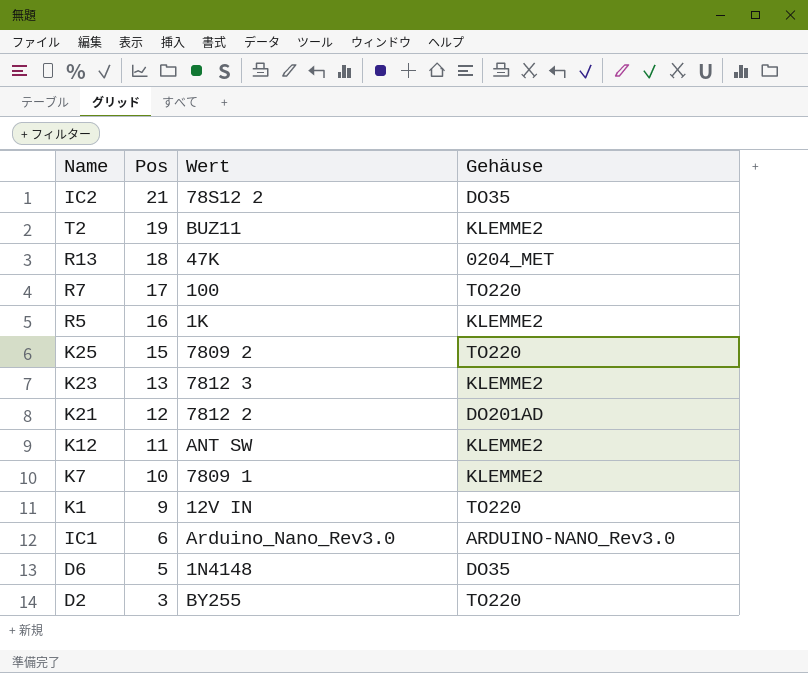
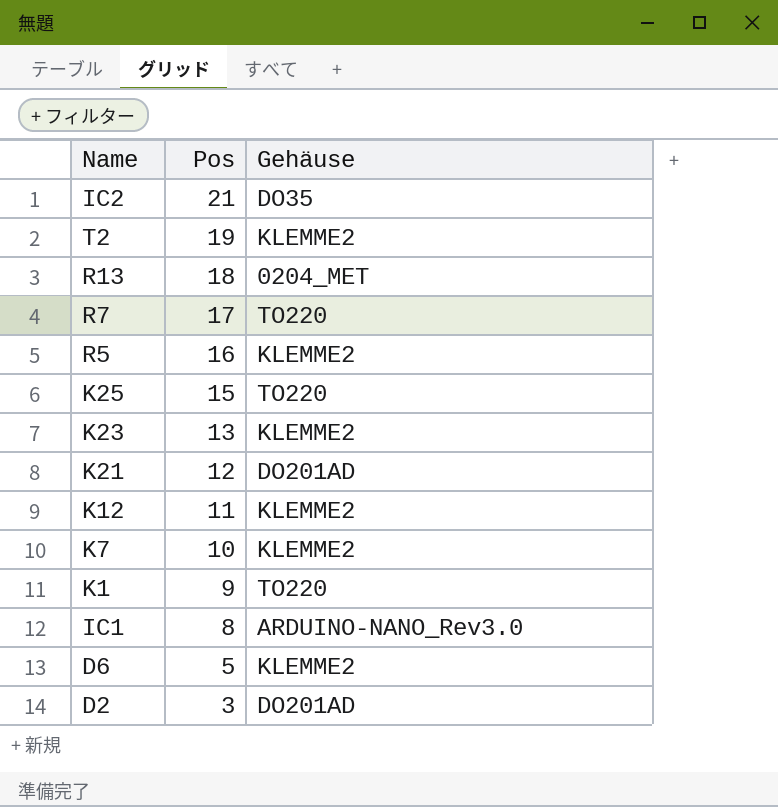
column Wert | position: 3 -> none
IC1 | Pos: 6 -> 8
D6 | Gehäuse: DO35 -> KLEMME2
D2 | Gehäuse: TO220 -> DO201AD

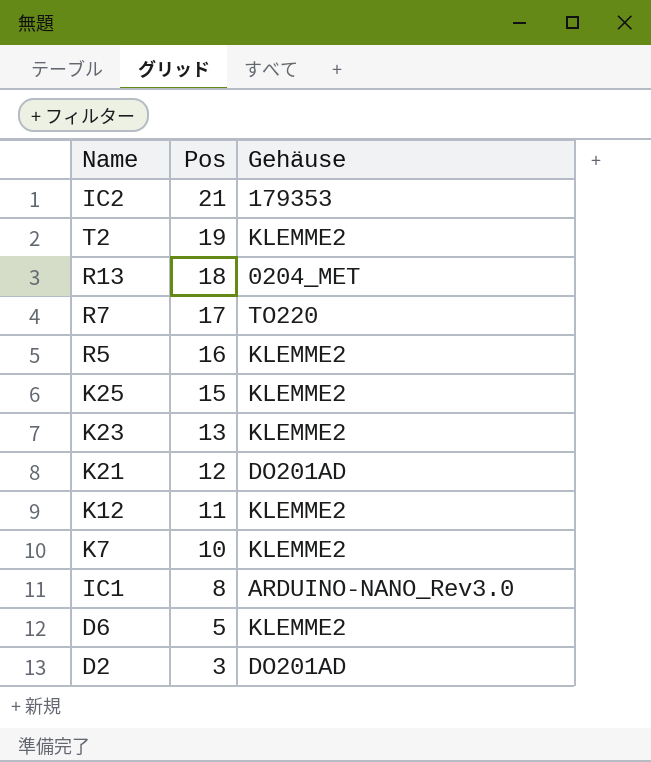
row K1: 9 | TO220 -> none
IC2 | Gehäuse: DO35 -> 179353
K25 | Gehäuse: TO220 -> KLEMME2

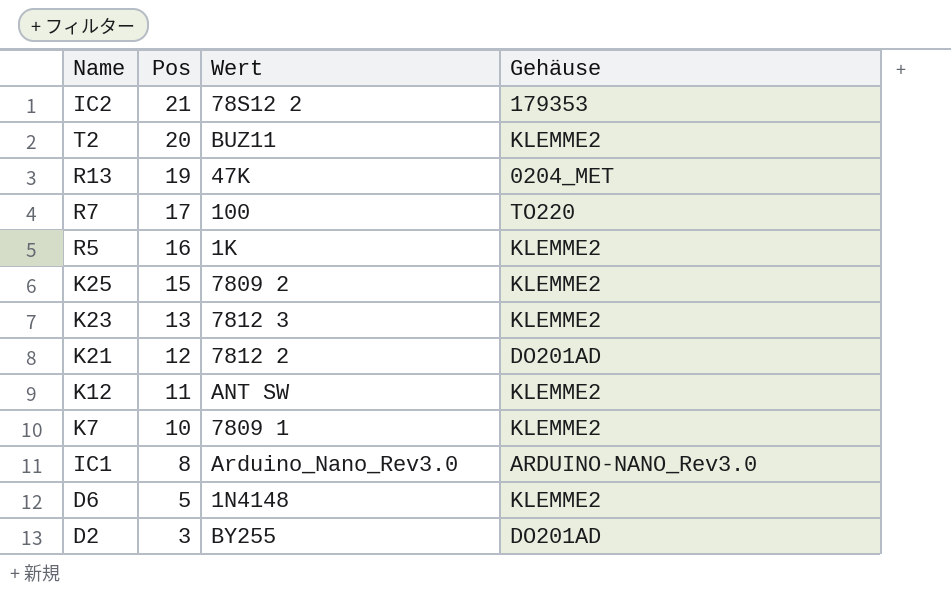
column Wert | position: none -> 3
T2 | Pos: 19 -> 20
R13 | Pos: 18 -> 19

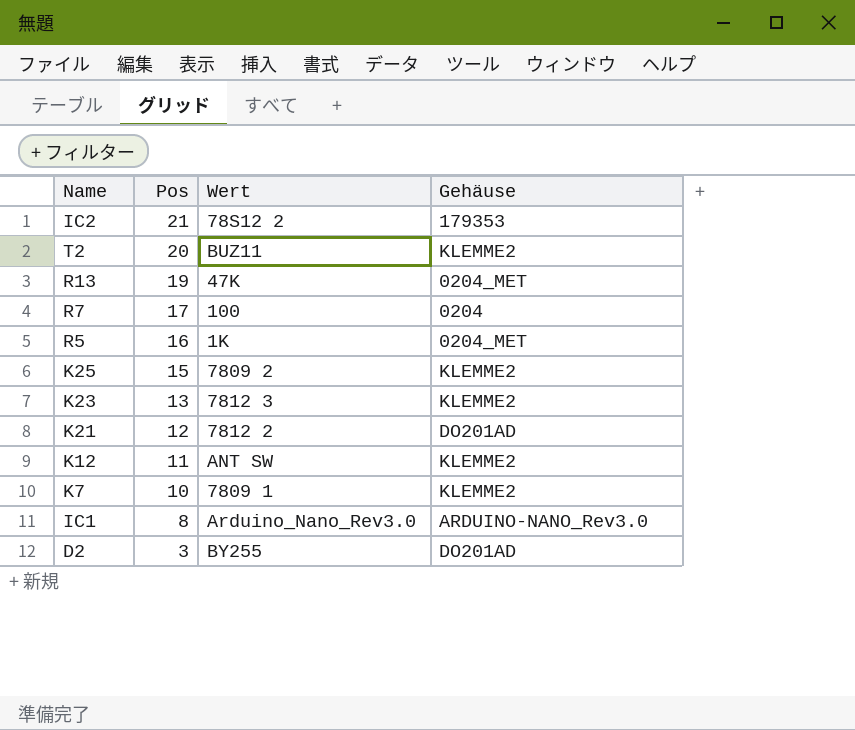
row D6: 5 | 1N4148 | KLEMME2 -> none
R7 | Gehäuse: TO220 -> 0204
R5 | Gehäuse: KLEMME2 -> 0204_MET

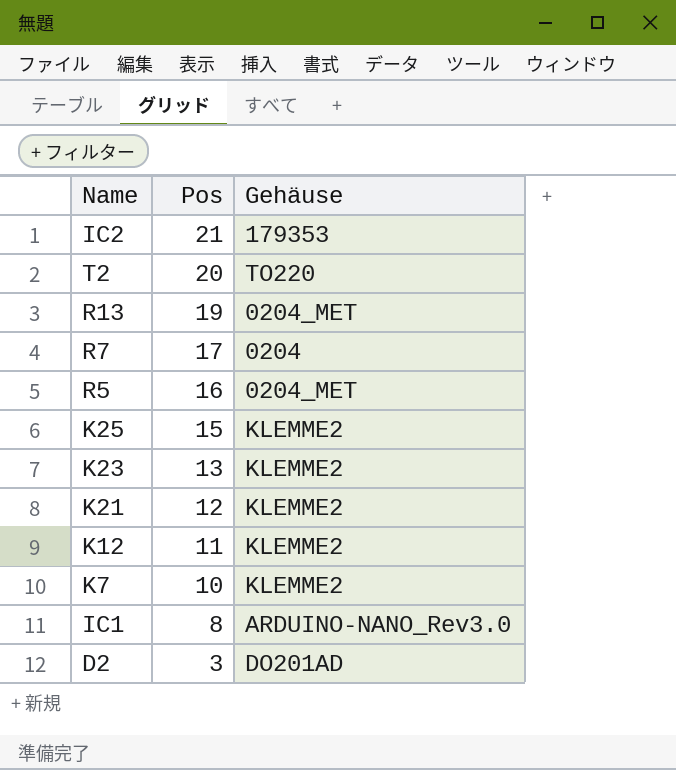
column Wert | position: 3 -> none
T2 | Gehäuse: KLEMME2 -> TO220
K21 | Gehäuse: DO201AD -> KLEMME2

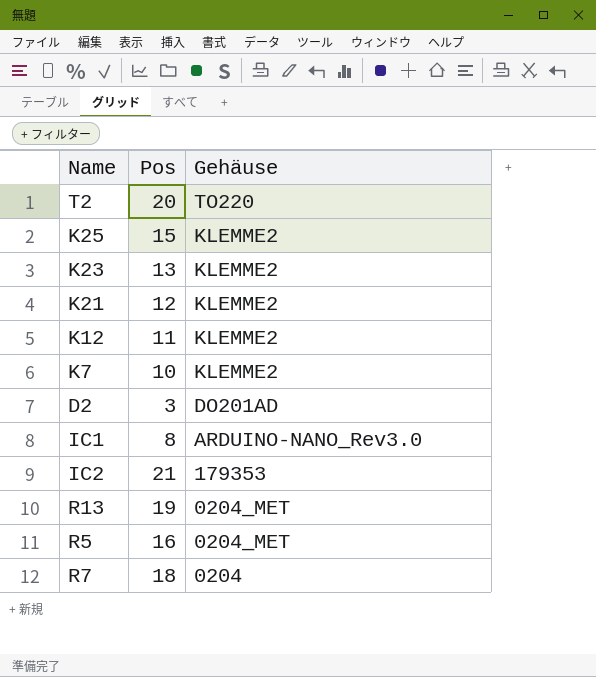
row order: Pos descending -> Gehäuse descending
R7 | Pos: 17 -> 18

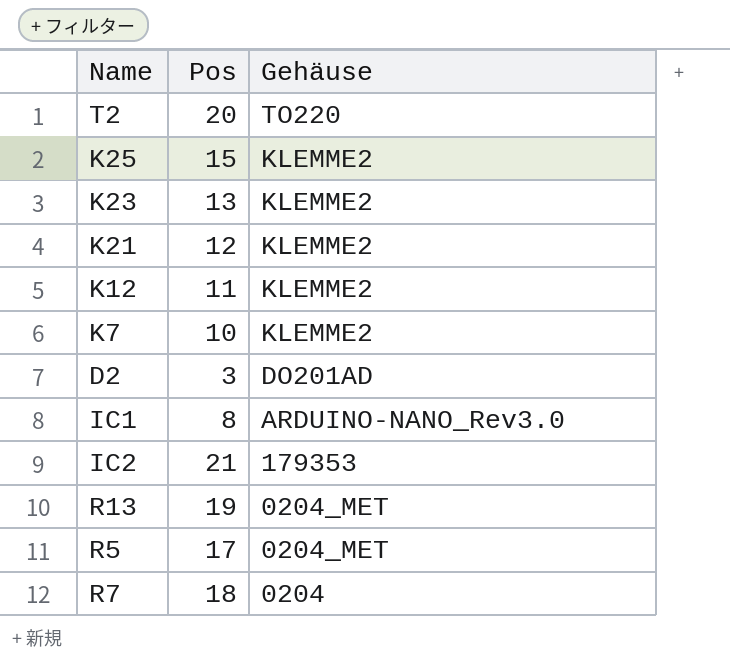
R5 | Pos: 16 -> 17

